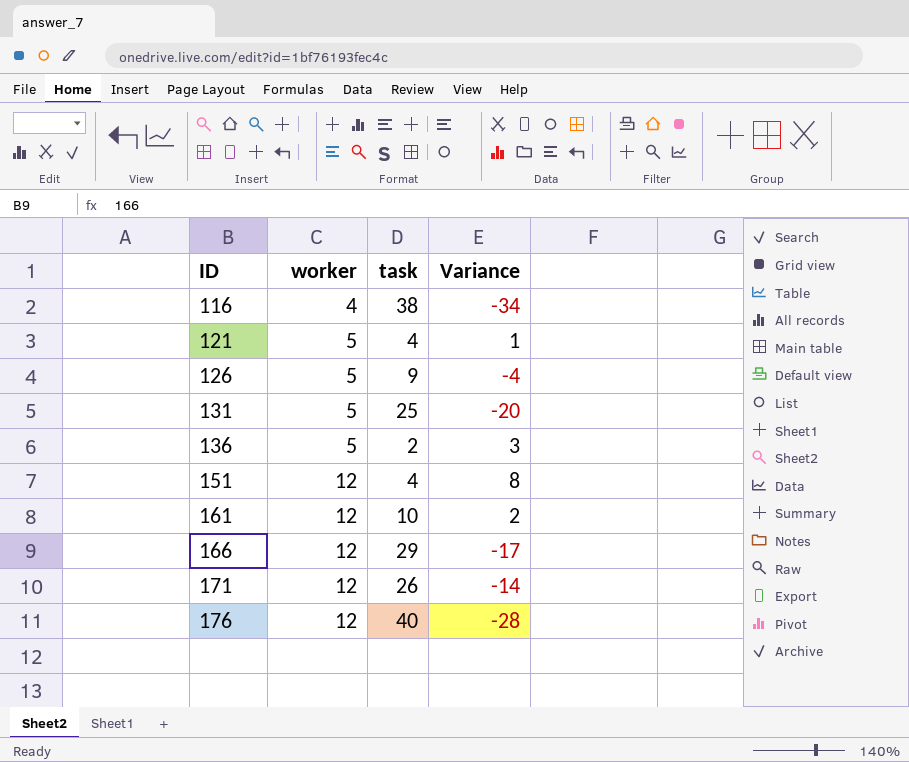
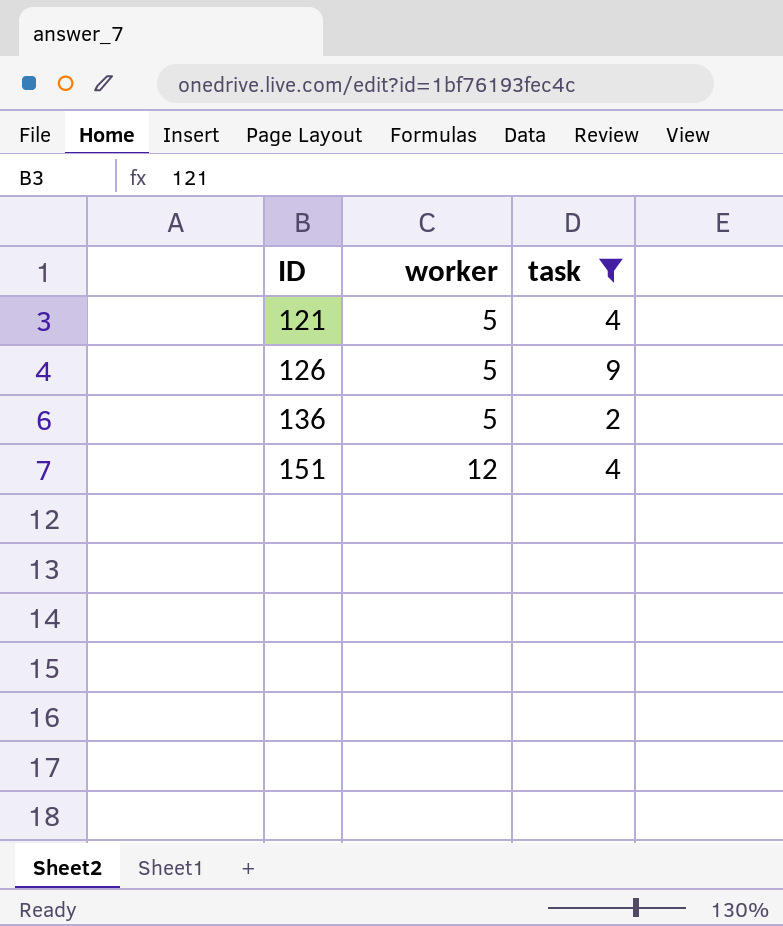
filter: none -> task <= 9
column Variance | formula: [worker] - [task] -> none

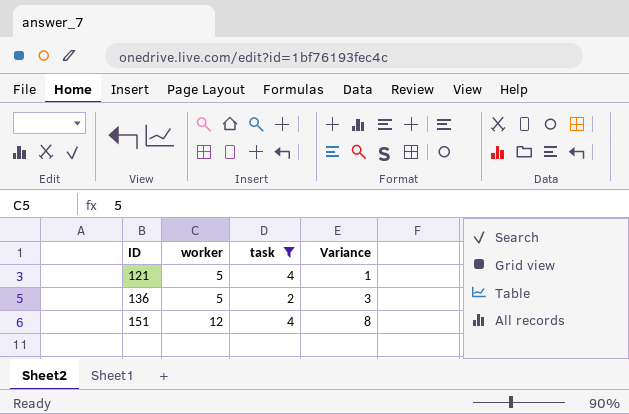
column Variance | formula: none -> [worker] - [task]
row 126: 5 | 9 -> none

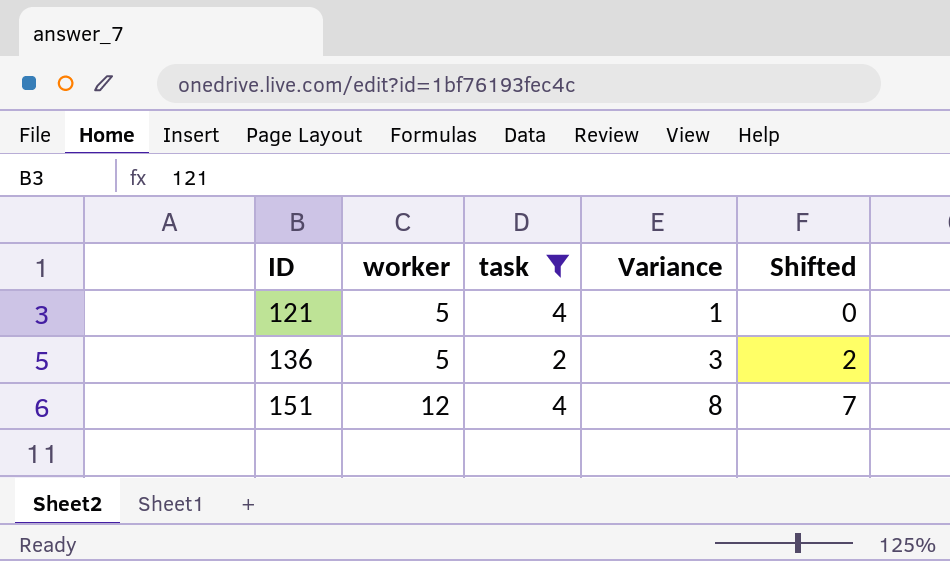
column Shifted | formula: none -> [Variance] - 1

